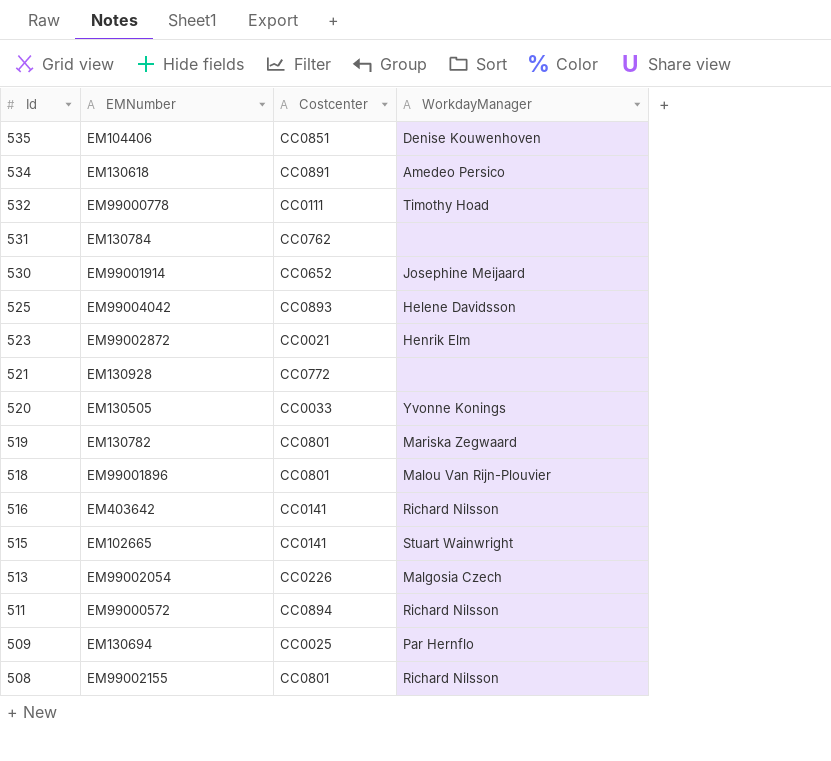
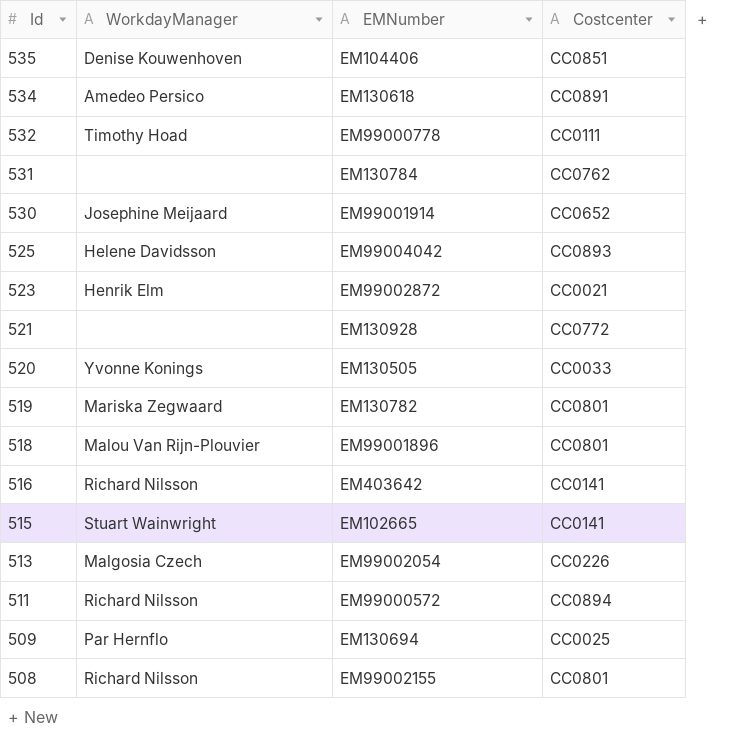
column WorkdayManager | position: 4 -> 2

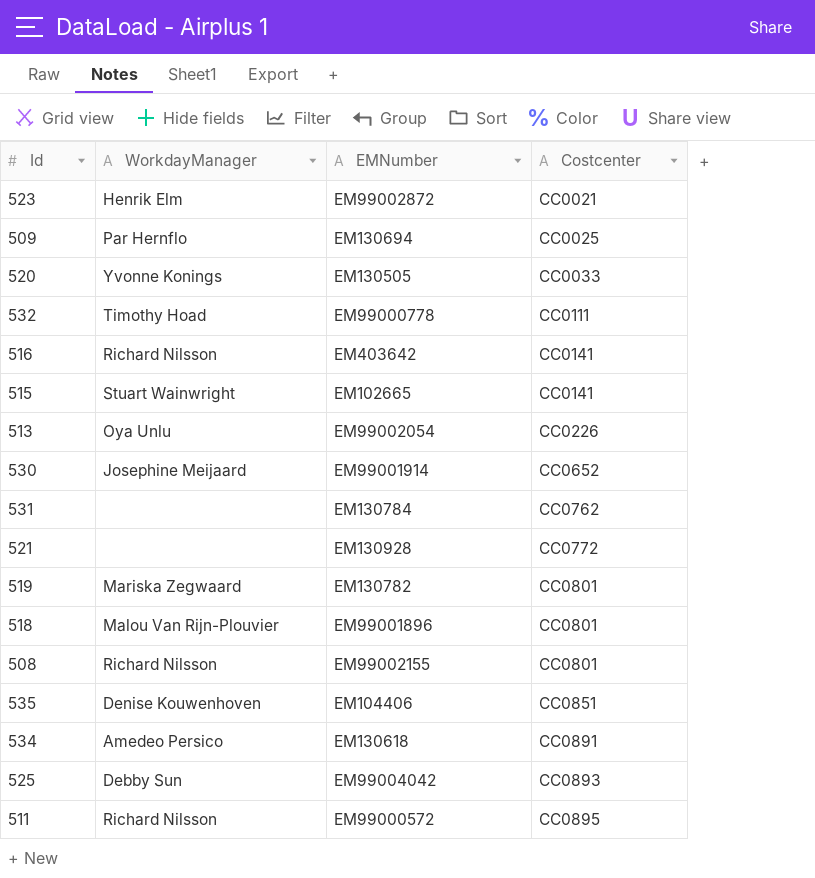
row order: Id descending -> Costcenter ascending
513 | WorkdayManager: Malgosia Czech -> Oya Unlu
525 | WorkdayManager: Helene Davidsson -> Debby Sun
511 | Costcenter: CC0894 -> CC0895

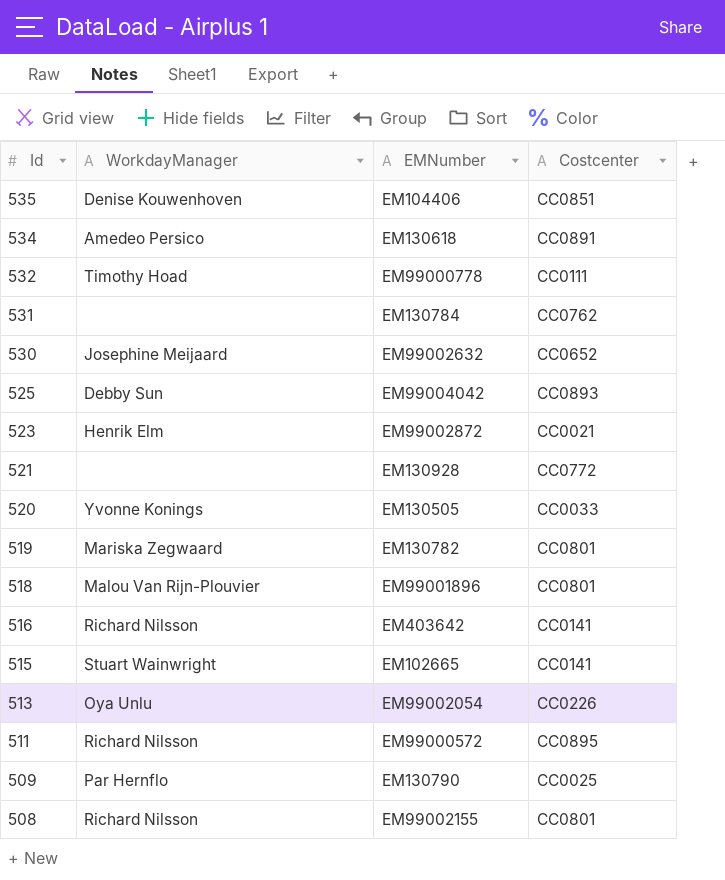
row order: Costcenter ascending -> Id descending
530 | EMNumber: EM99001914 -> EM99002632
509 | EMNumber: EM130694 -> EM130790

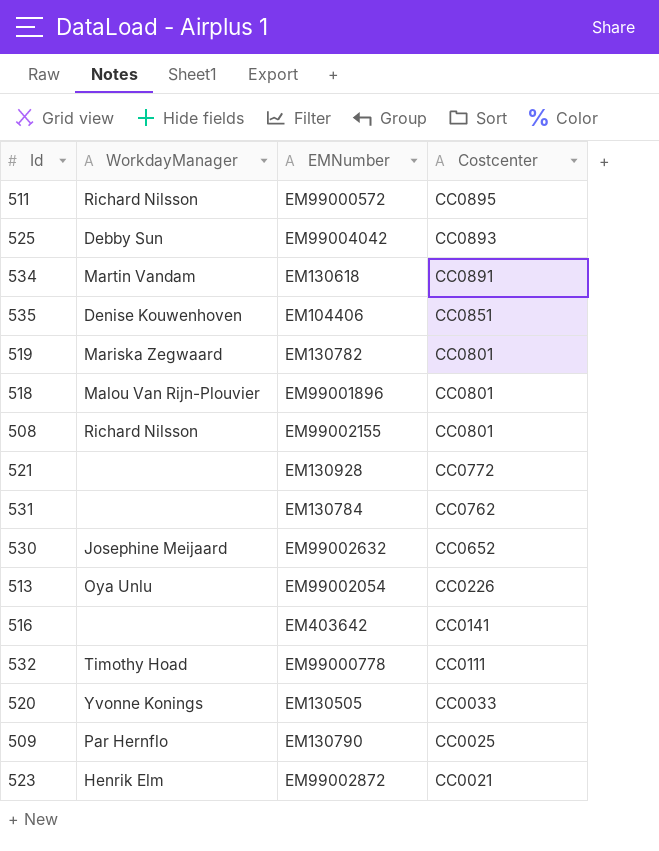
row order: Id descending -> Costcenter descending
row 515: Stuart Wainwright | EM102665 | CC0141 -> none
534 | WorkdayManager: Amedeo Persico -> Martin Vandam
516 | WorkdayManager: Richard Nilsson -> none

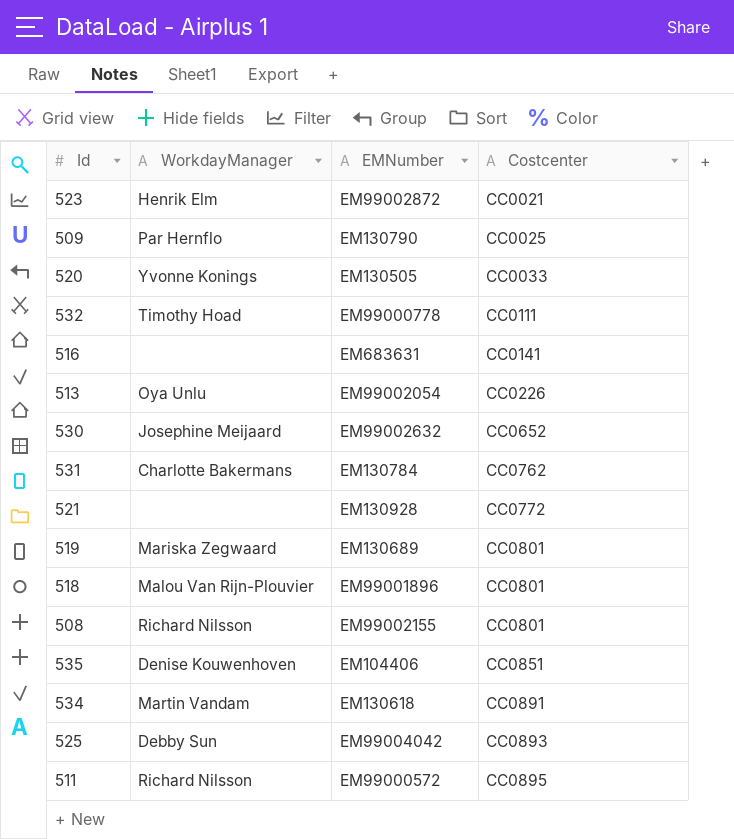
row order: Costcenter descending -> Costcenter ascending
516 | EMNumber: EM403642 -> EM683631
531 | WorkdayManager: none -> Charlotte Bakermans
519 | EMNumber: EM130782 -> EM130689

